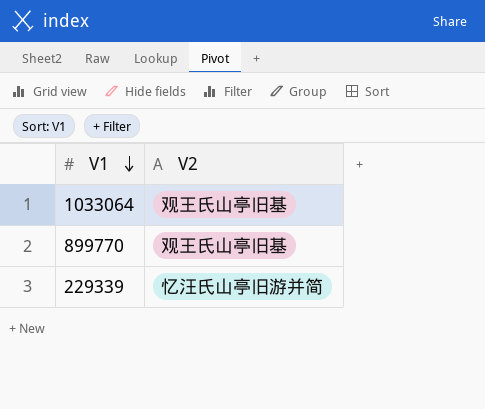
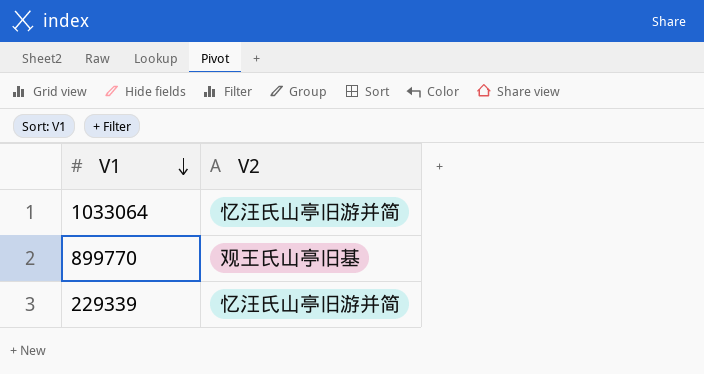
1033064 | V2: 观王氏山亭旧基 -> 忆汪氏山亭旧游并简

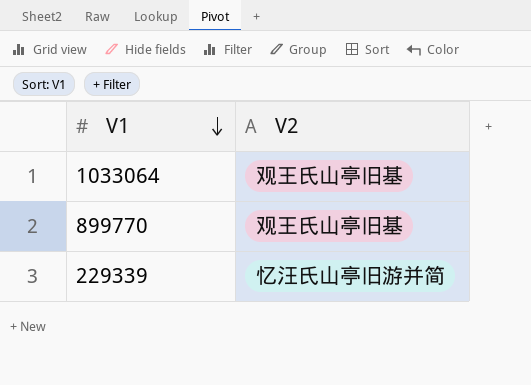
1033064 | V2: 忆汪氏山亭旧游并简 -> 观王氏山亭旧基

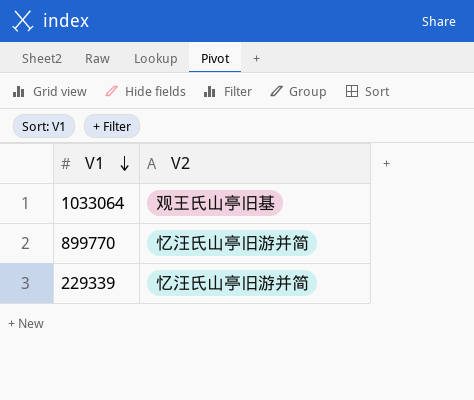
899770 | V2: 观王氏山亭旧基 -> 忆汪氏山亭旧游并简

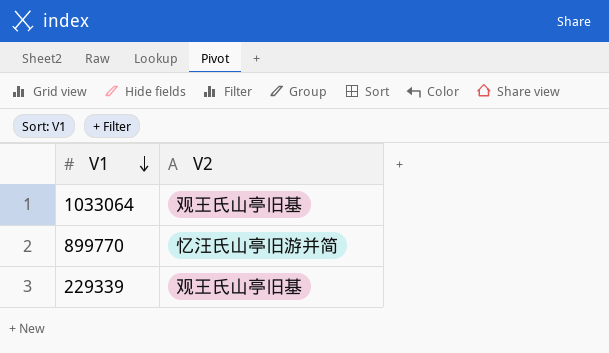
229339 | V2: 忆汪氏山亭旧游并简 -> 观王氏山亭旧基

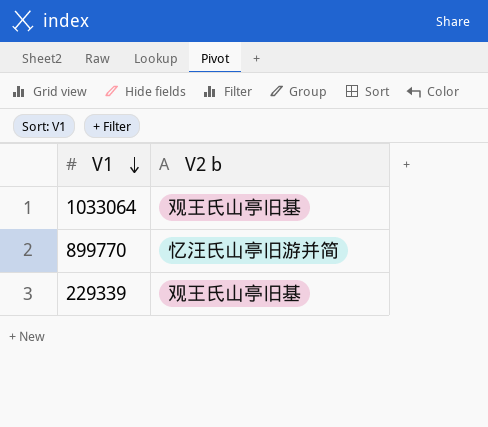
column name: V2 -> V2 b

